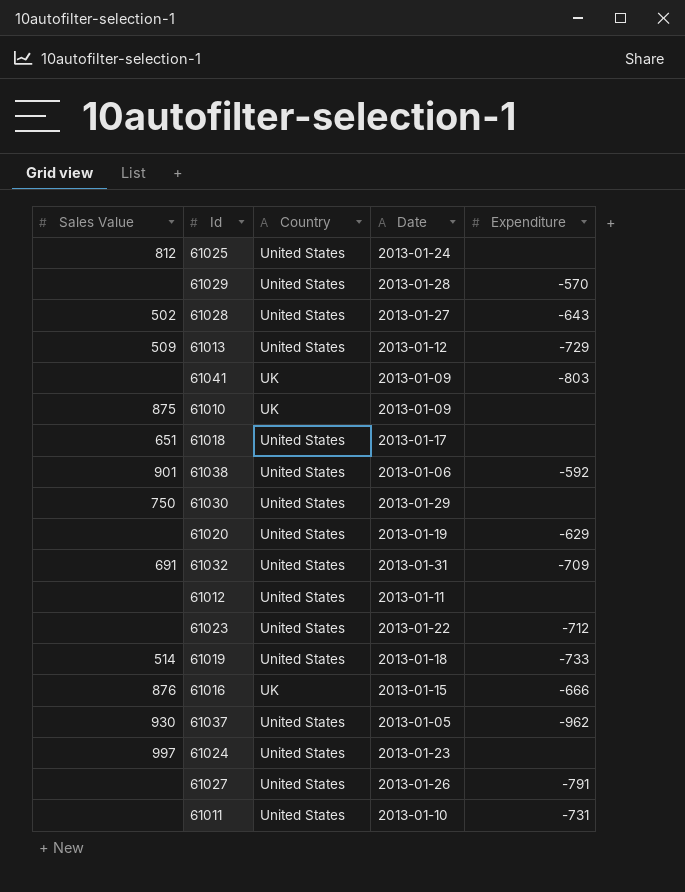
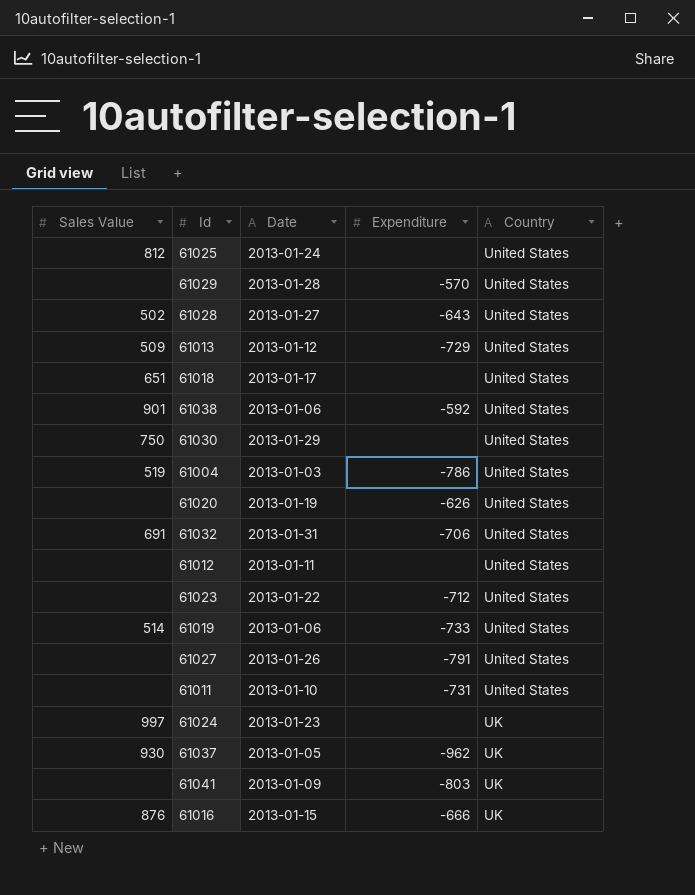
row order: none -> Country descending
column Country | position: 3 -> 5
row 61010: 875 | UK | 2013-01-09 | none -> none
row 61004: none -> 519 | 2013-01-03 | -786 | United States
61020 | Expenditure: -629 -> -626
61032 | Expenditure: -709 -> -706
61019 | Date: 2013-01-18 -> 2013-01-06
61024 | Country: United States -> UK
61037 | Country: United States -> UK

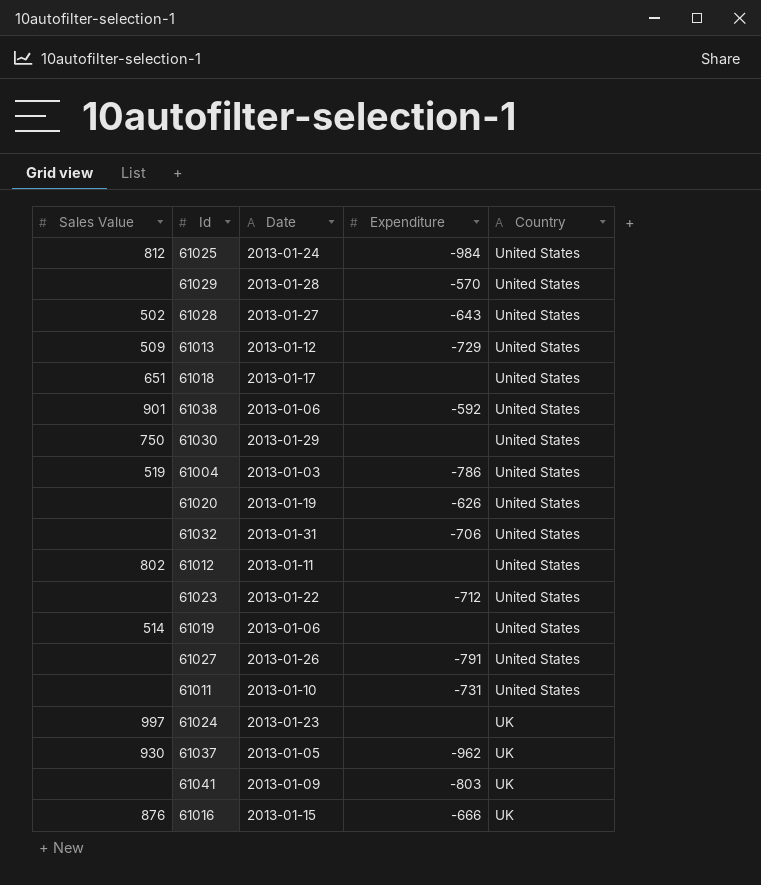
61025 | Expenditure: none -> -984
61032 | Sales Value: 691 -> none
61012 | Sales Value: none -> 802
61019 | Expenditure: -733 -> none

